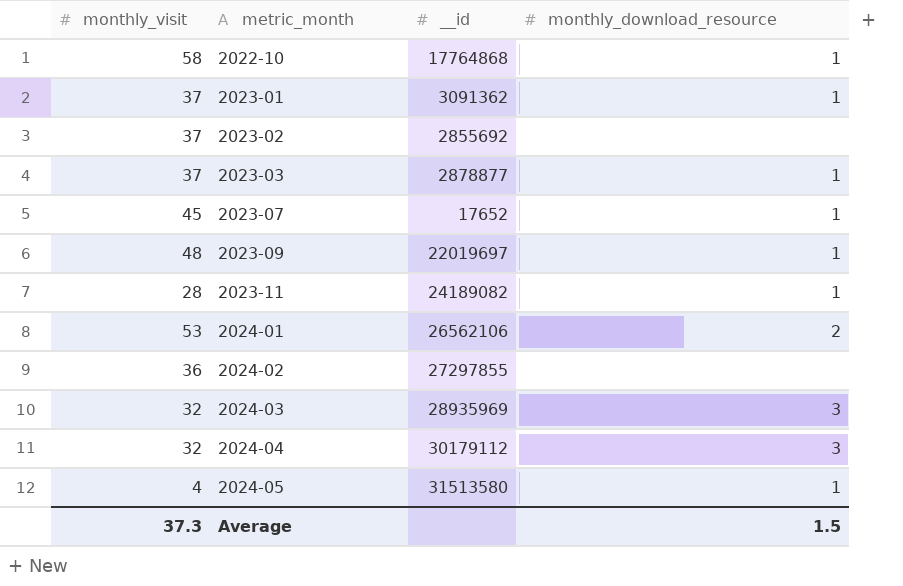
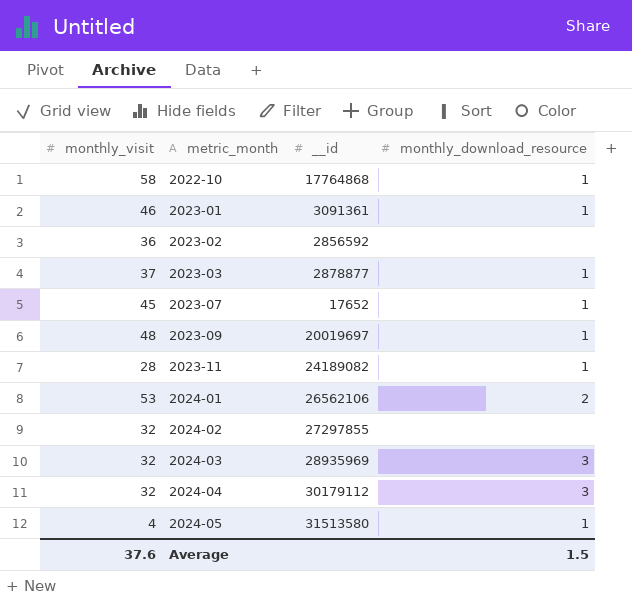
2023-01 | monthly_visit: 37 -> 46
2023-01 | __id: 3091362 -> 3091361
2023-02 | monthly_visit: 37 -> 36
2023-02 | __id: 2855692 -> 2856592
2023-09 | __id: 22019697 -> 20019697
2024-02 | monthly_visit: 36 -> 32
Average | monthly_visit: 37.3 -> 37.6

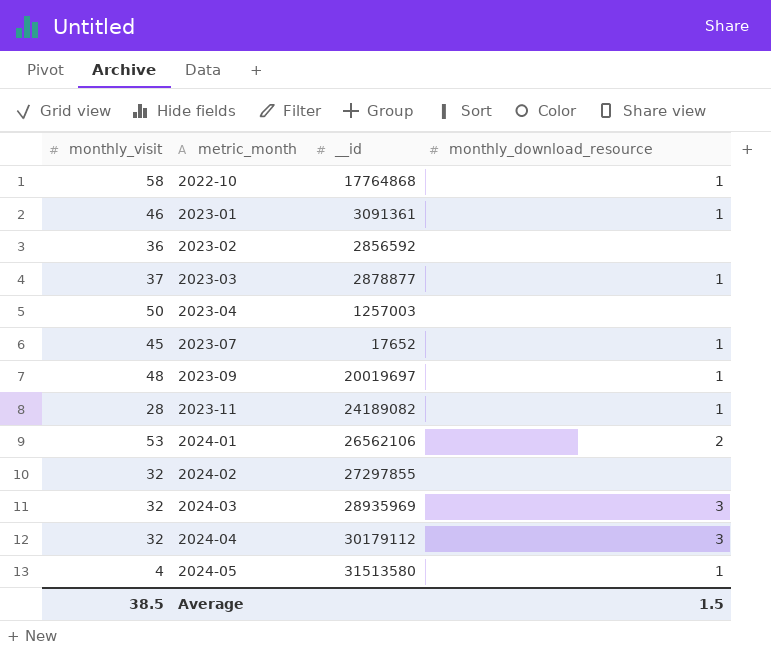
row 2023-04: none -> 50 | 1257003 | none
Average | monthly_visit: 37.6 -> 38.5

